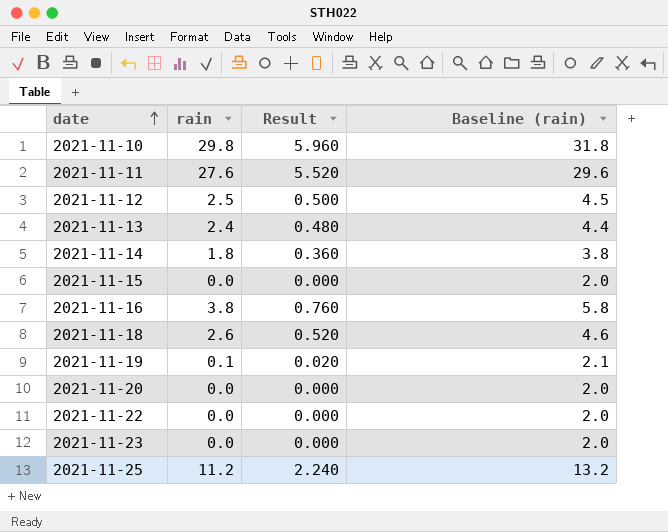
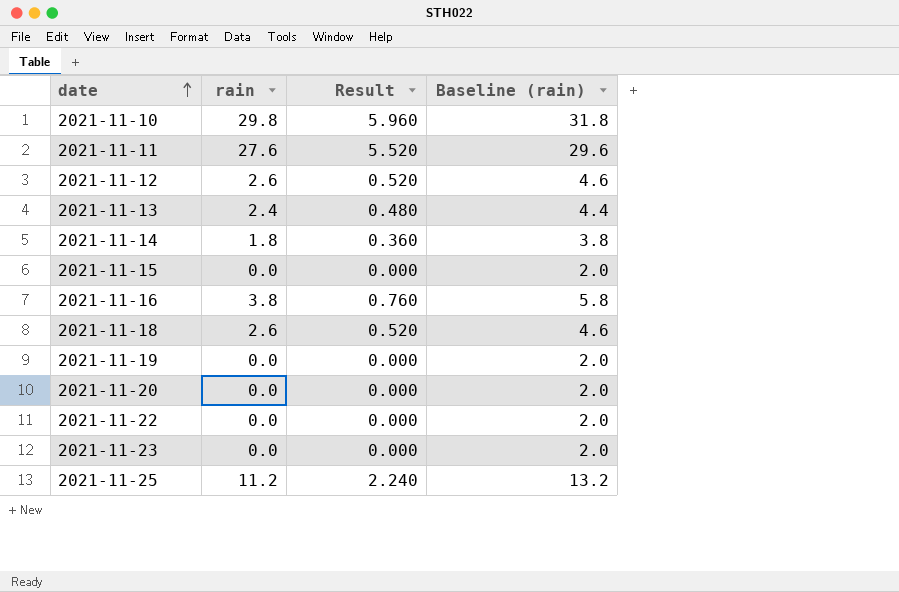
2021-11-12 | rain: 2.5 -> 2.6
2021-11-12 | Result: 0.500 -> 0.520
2021-11-12 | Baseline (rain): 4.5 -> 4.6
2021-11-19 | rain: 0.1 -> 0.0
2021-11-19 | Result: 0.020 -> 0.000
2021-11-19 | Baseline (rain): 2.1 -> 2.0

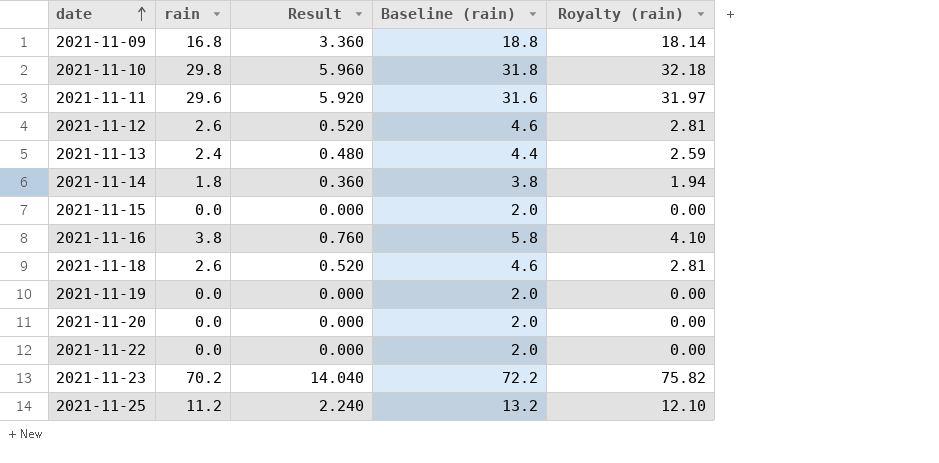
column Royalty (rain) | formula: none -> [rain] * 1.08
row 2021-11-09: none -> 16.8 | 3.360 | 18.8 | 18.14
2021-11-11 | rain: 27.6 -> 29.6
2021-11-11 | Result: 5.520 -> 5.920
2021-11-11 | Baseline (rain): 29.6 -> 31.6
2021-11-23 | rain: 0.0 -> 70.2
2021-11-23 | Result: 0.000 -> 14.040
2021-11-23 | Baseline (rain): 2.0 -> 72.2

